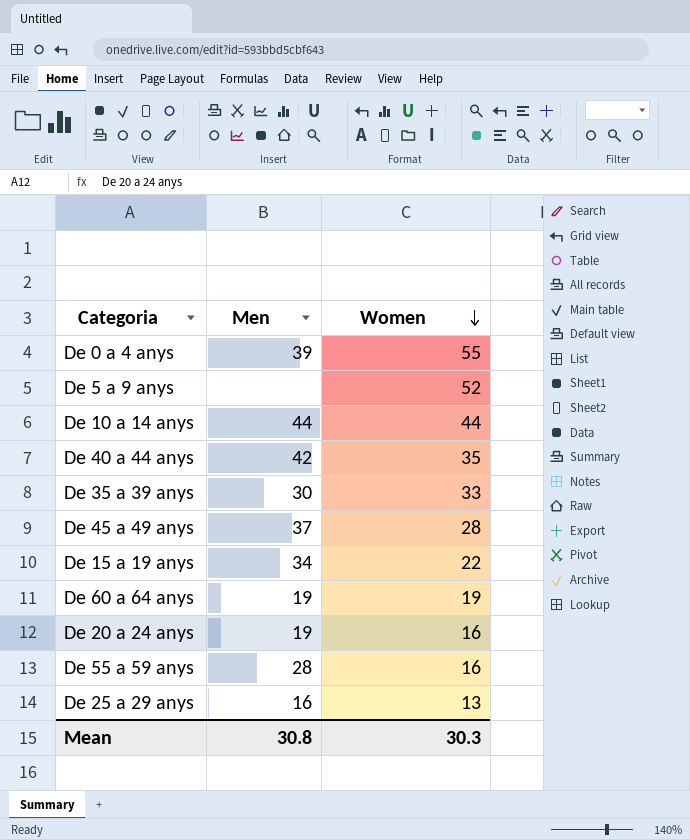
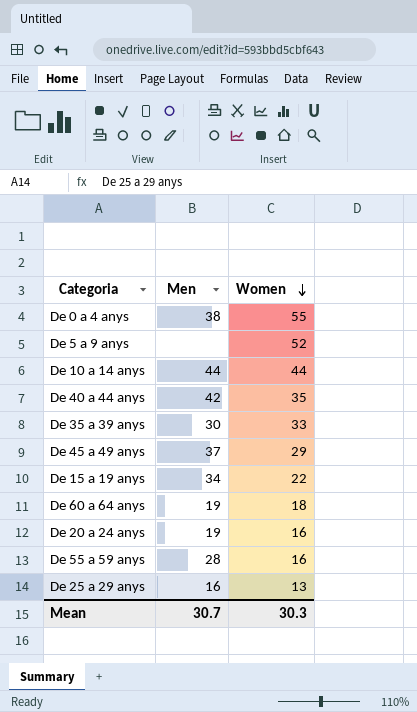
De 0 a 4 anys | Men: 39 -> 38
De 45 a 49 anys | Women: 28 -> 29
De 60 a 64 anys | Women: 19 -> 18
Mean | Men: 30.8 -> 30.7

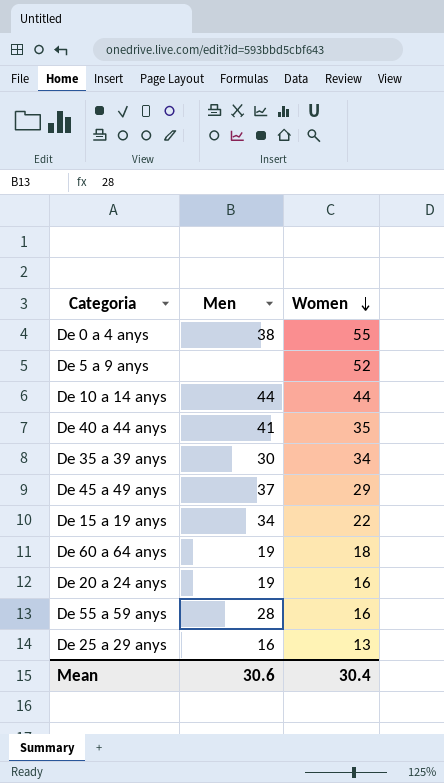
De 40 a 44 anys | Men: 42 -> 41
De 35 a 39 anys | Women: 33 -> 34
Mean | Men: 30.7 -> 30.6
Mean | Women: 30.3 -> 30.4

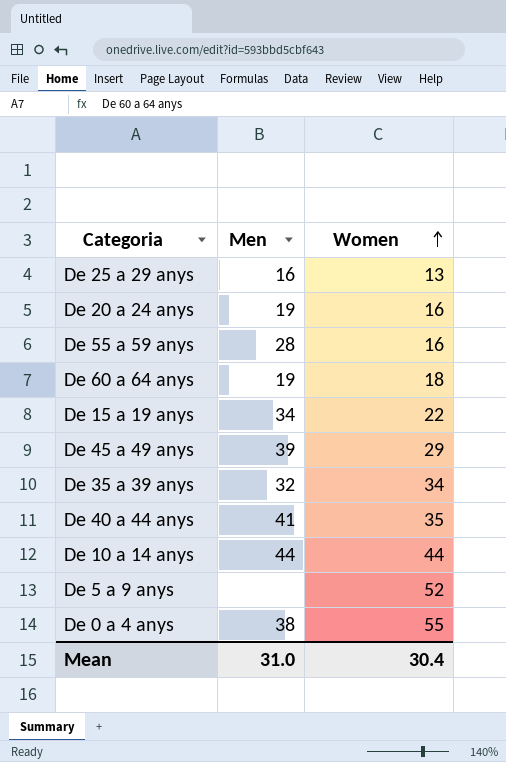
row order: Women descending -> Women ascending
De 45 a 49 anys | Men: 37 -> 39
De 35 a 39 anys | Men: 30 -> 32
Mean | Men: 30.6 -> 31.0

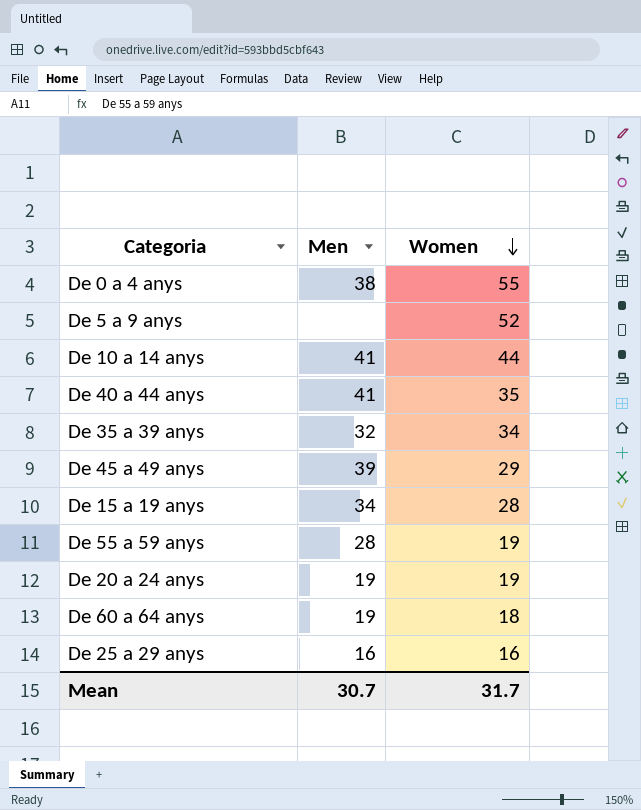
row order: Women ascending -> Women descending
De 10 a 14 anys | Men: 44 -> 41
De 15 a 19 anys | Women: 22 -> 28
De 55 a 59 anys | Women: 16 -> 19
De 20 a 24 anys | Women: 16 -> 19
De 25 a 29 anys | Women: 13 -> 16
Mean | Men: 31.0 -> 30.7
Mean | Women: 30.4 -> 31.7

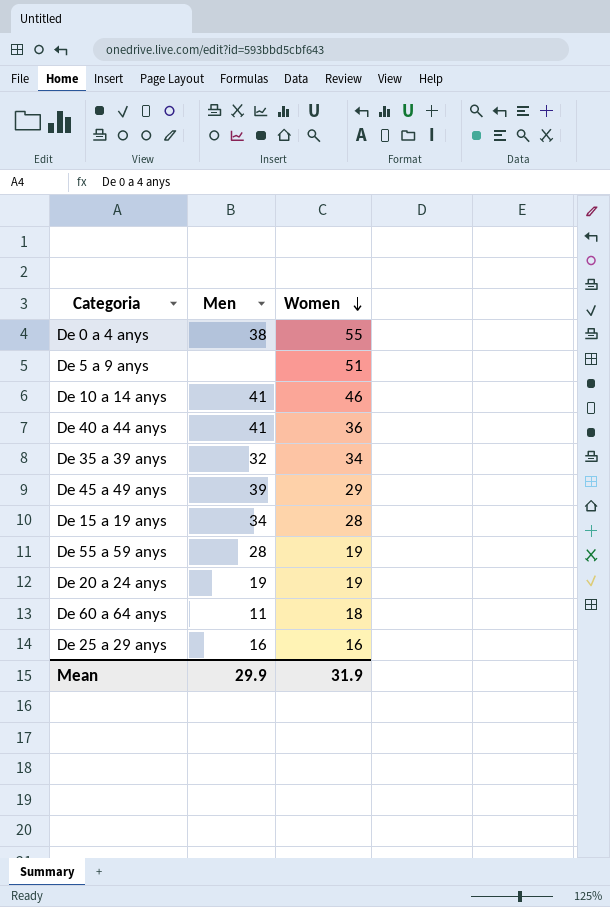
De 5 a 9 anys | Women: 52 -> 51
De 10 a 14 anys | Women: 44 -> 46
De 40 a 44 anys | Women: 35 -> 36
De 60 a 64 anys | Men: 19 -> 11
Mean | Men: 30.7 -> 29.9
Mean | Women: 31.7 -> 31.9

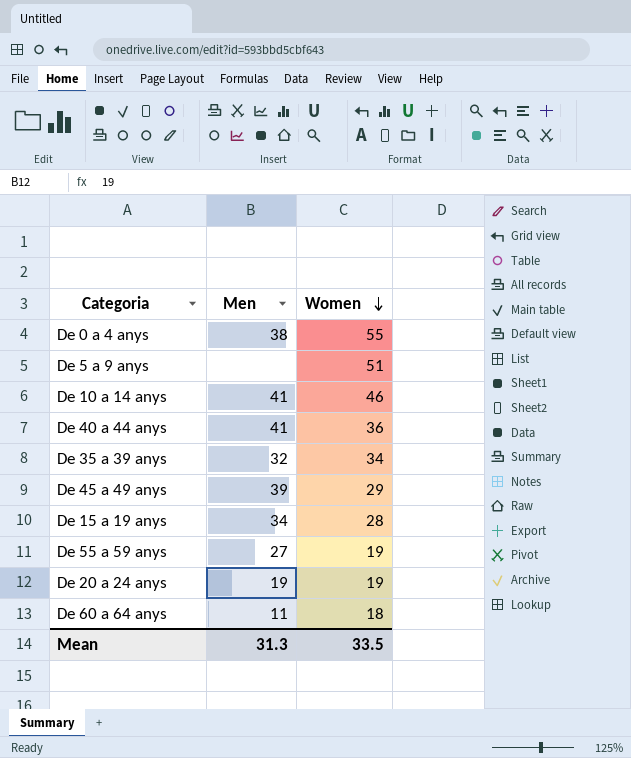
row De 25 a 29 anys: 16 | 16 -> none
De 55 a 59 anys | Men: 28 -> 27
Mean | Men: 29.9 -> 31.3
Mean | Women: 31.9 -> 33.5

